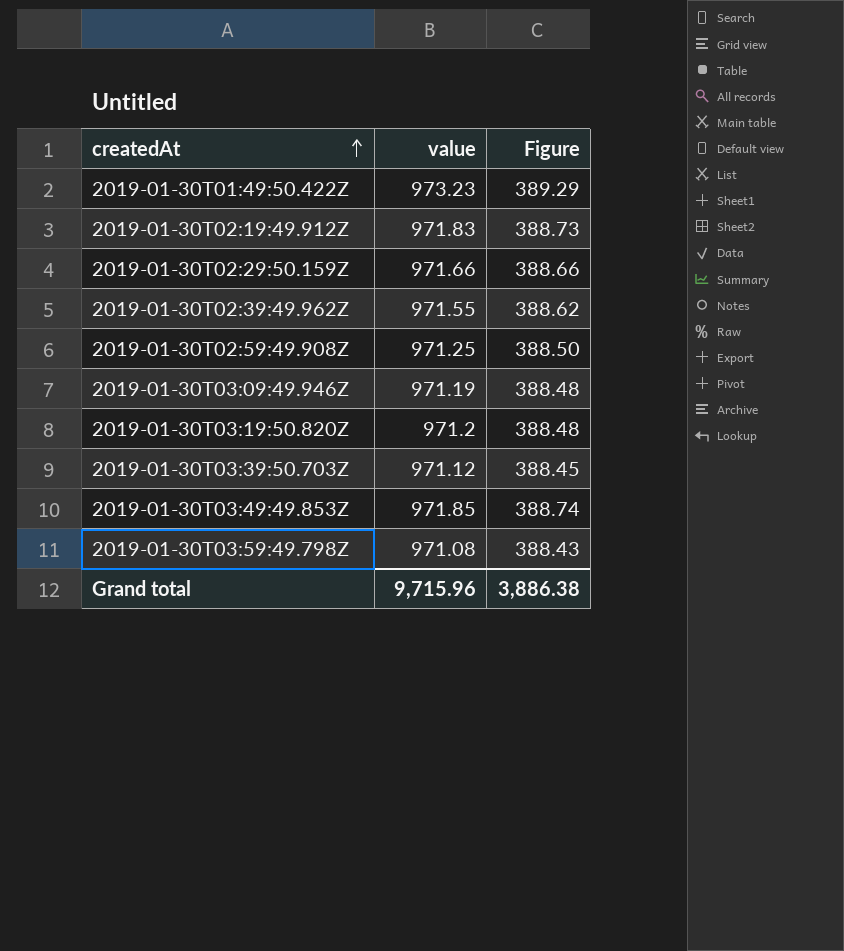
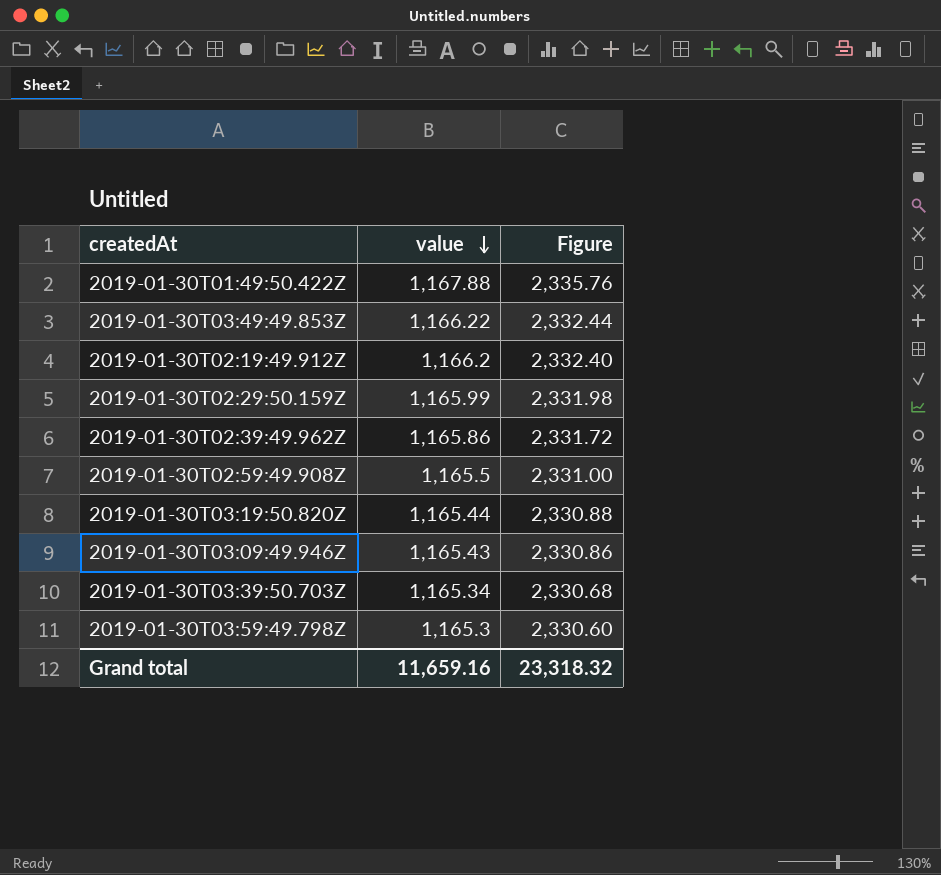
row order: createdAt ascending -> value descending
column Figure | formula: [value] * 0.4 -> [value] * 2
2019-01-30T01:49:50.422Z | value: 973.23 -> 1,167.88
2019-01-30T03:49:49.853Z | value: 971.85 -> 1,166.22
2019-01-30T02:19:49.912Z | value: 971.83 -> 1,166.2
2019-01-30T02:29:50.159Z | value: 971.66 -> 1,165.99
2019-01-30T02:39:49.962Z | value: 971.55 -> 1,165.86
2019-01-30T02:59:49.908Z | value: 971.25 -> 1,165.5
2019-01-30T03:19:50.820Z | value: 971.2 -> 1,165.44
2019-01-30T03:09:49.946Z | value: 971.19 -> 1,165.43
2019-01-30T03:39:50.703Z | value: 971.12 -> 1,165.34
2019-01-30T03:59:49.798Z | value: 971.08 -> 1,165.3
Grand total | value: 9,715.96 -> 11,659.16
Grand total | Figure: 3,886.38 -> 23,318.32

